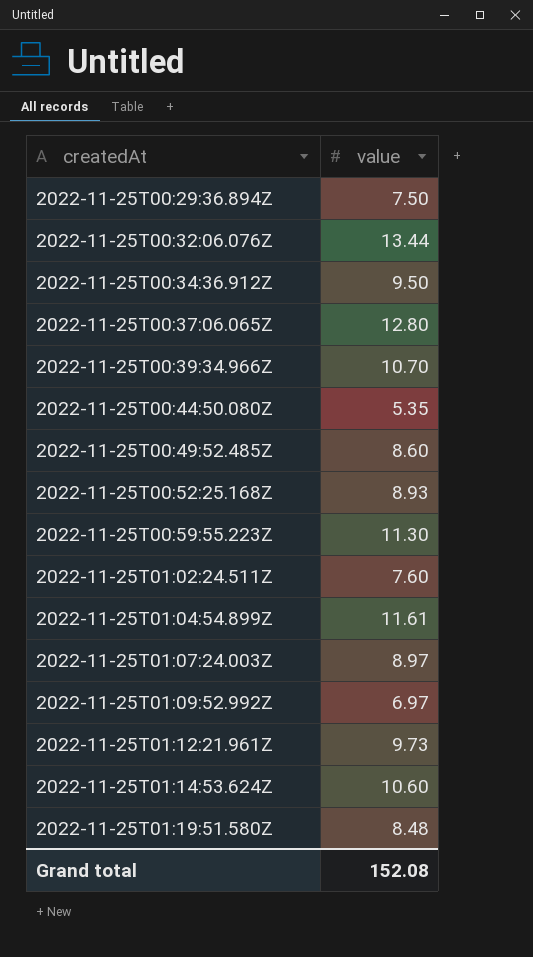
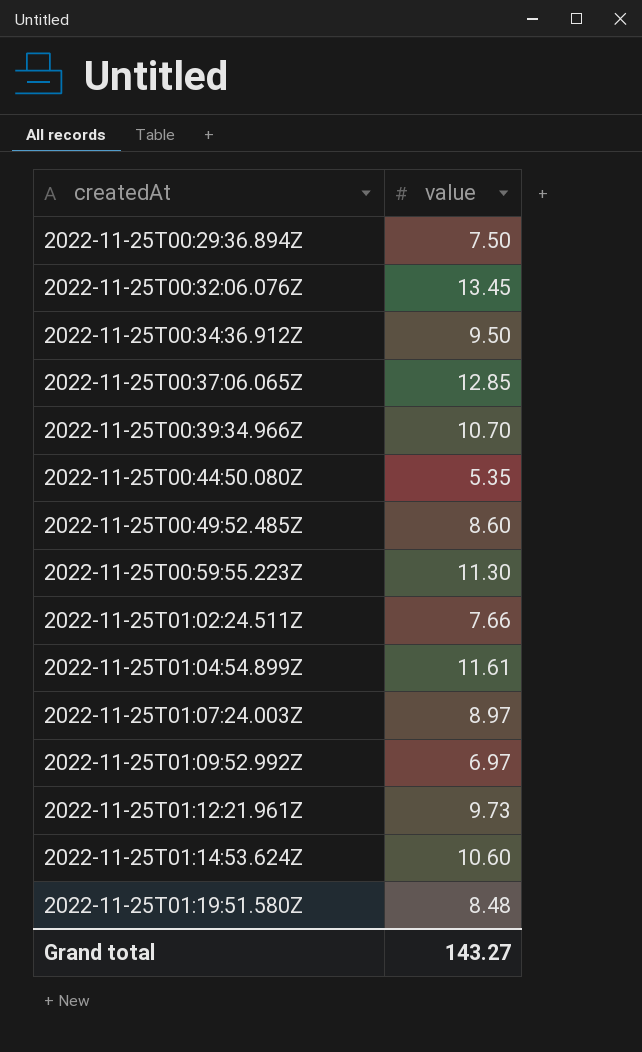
row 2022-11-25T00:52:25.168Z: 8.93 -> none
2022-11-25T00:32:06.076Z | value: 13.44 -> 13.45
2022-11-25T00:37:06.065Z | value: 12.80 -> 12.85
2022-11-25T01:02:24.511Z | value: 7.60 -> 7.66
Grand total | value: 152.08 -> 143.27

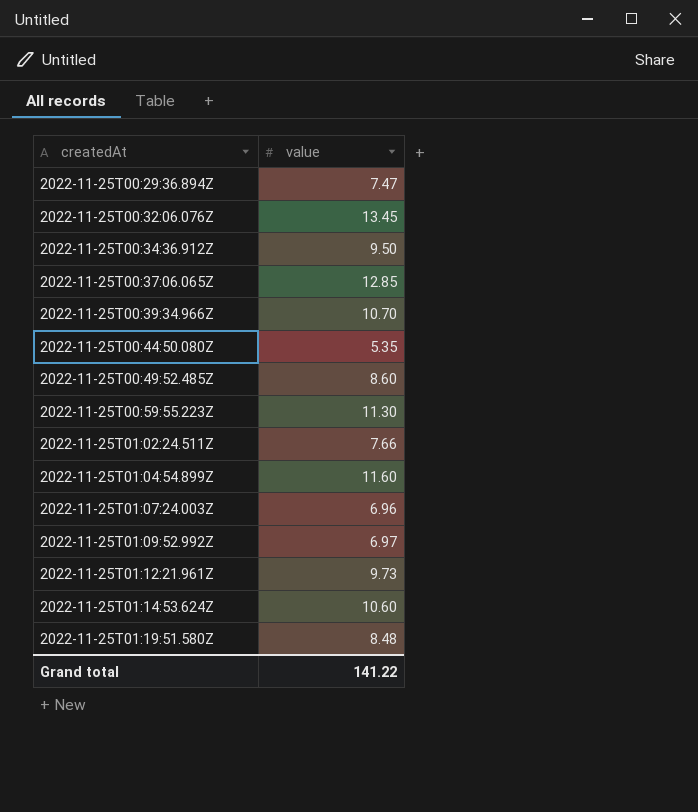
2022-11-25T00:29:36.894Z | value: 7.50 -> 7.47
2022-11-25T01:04:54.899Z | value: 11.61 -> 11.60
2022-11-25T01:07:24.003Z | value: 8.97 -> 6.96
Grand total | value: 143.27 -> 141.22

